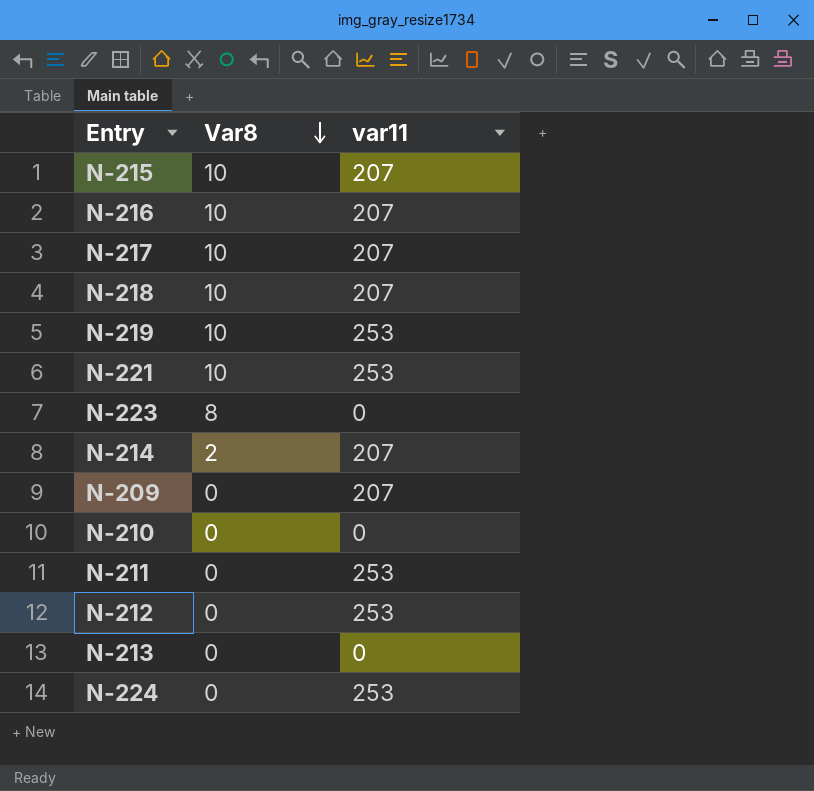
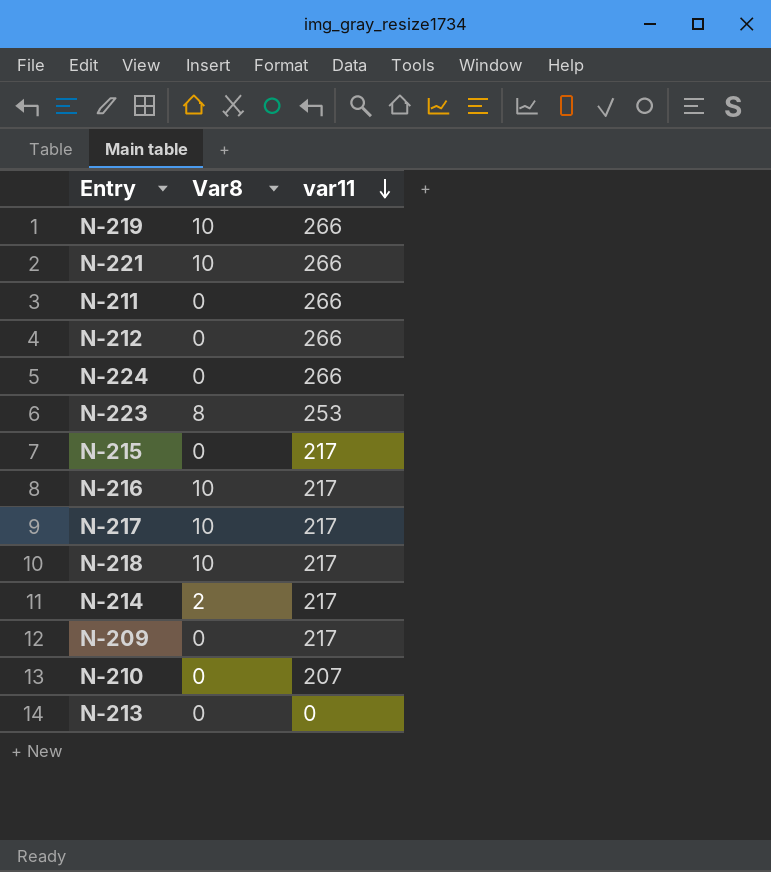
row order: Var8 descending -> var11 descending
N-219 | var11: 253 -> 266
N-221 | var11: 253 -> 266
N-211 | var11: 253 -> 266
N-212 | var11: 253 -> 266
N-224 | var11: 253 -> 266
N-223 | var11: 0 -> 253
N-215 | Var8: 10 -> 0
N-215 | var11: 207 -> 217
N-216 | var11: 207 -> 217
N-217 | var11: 207 -> 217
N-218 | var11: 207 -> 217
N-214 | var11: 207 -> 217
N-209 | var11: 207 -> 217
N-210 | var11: 0 -> 207

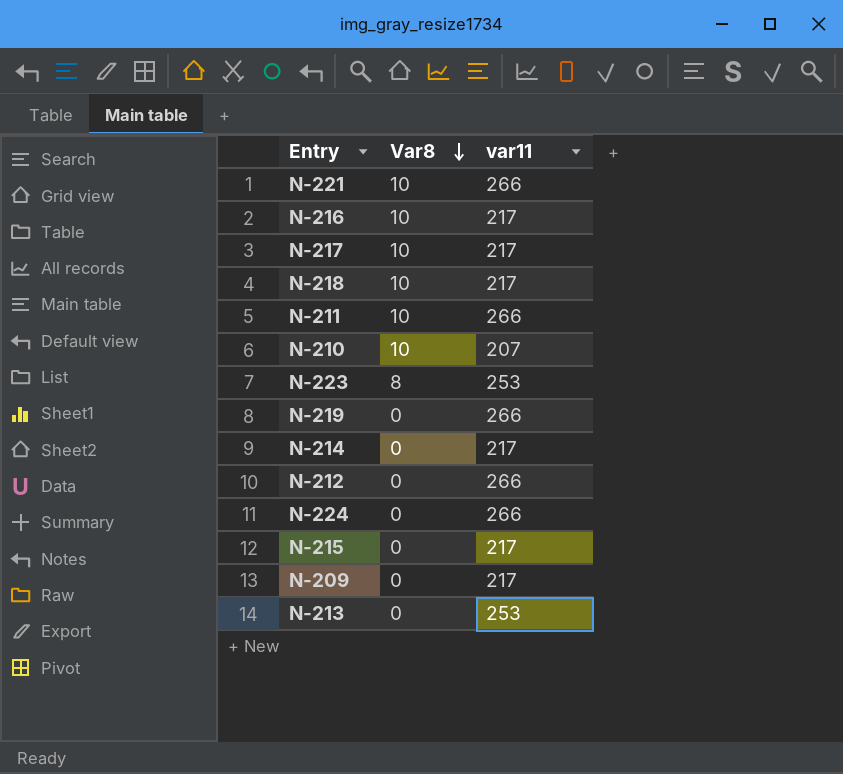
row order: var11 descending -> Var8 descending
N-211 | Var8: 0 -> 10
N-210 | Var8: 0 -> 10
N-219 | Var8: 10 -> 0
N-214 | Var8: 2 -> 0
N-213 | var11: 0 -> 253

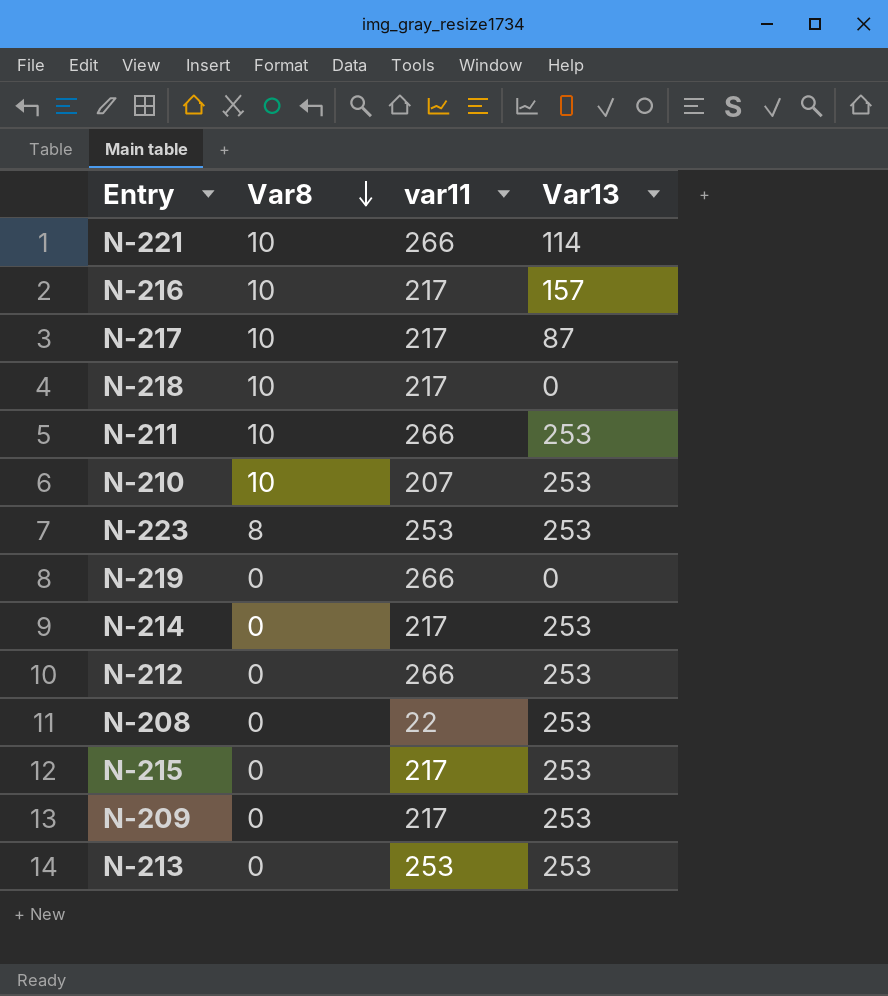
column Var13 | position: none -> 4
row N-224: 0 | 266 -> none
row N-208: none -> 0 | 22 | 253

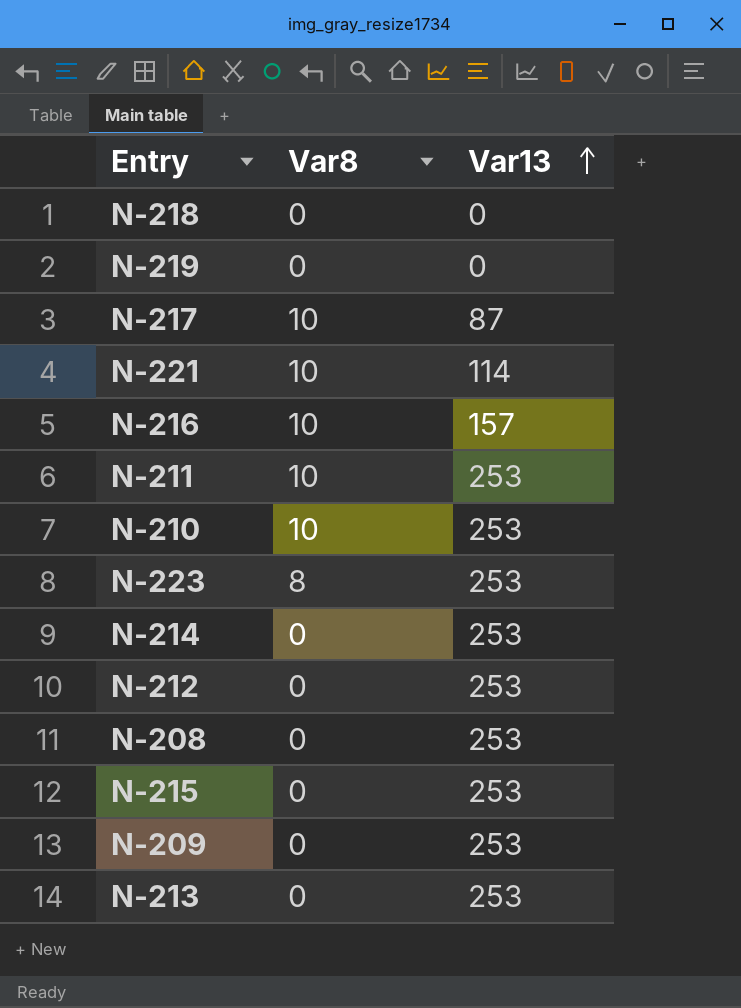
row order: Var8 descending -> Var13 ascending
column var11 | position: 3 -> none
N-218 | Var8: 10 -> 0

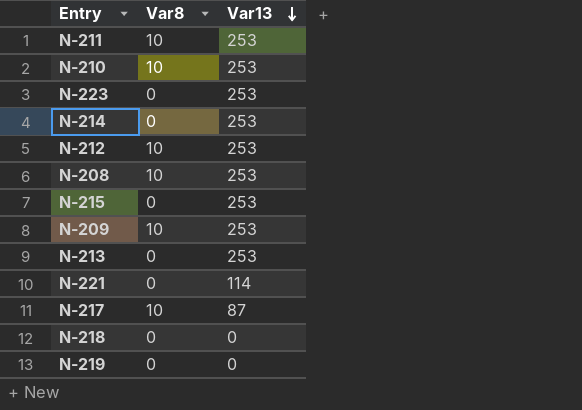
row order: Var13 ascending -> Var13 descending
row N-216: 10 | 157 -> none
N-223 | Var8: 8 -> 0
N-212 | Var8: 0 -> 10
N-208 | Var8: 0 -> 10
N-209 | Var8: 0 -> 10
N-221 | Var8: 10 -> 0

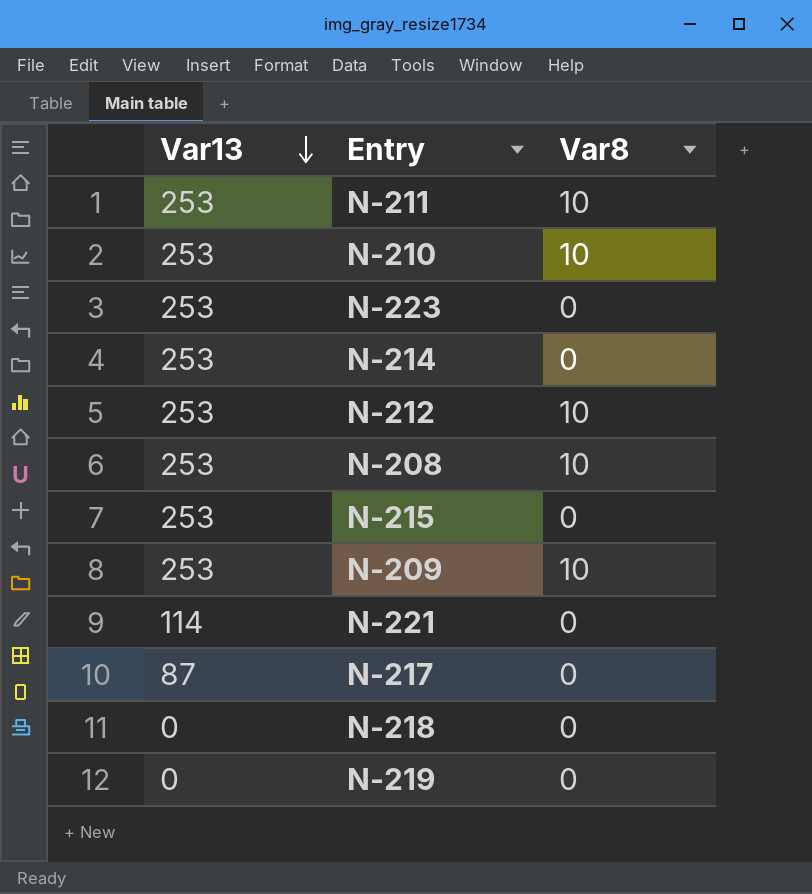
column Var13 | position: 3 -> 1
row N-213: 0 | 253 -> none
N-217 | Var8: 10 -> 0

